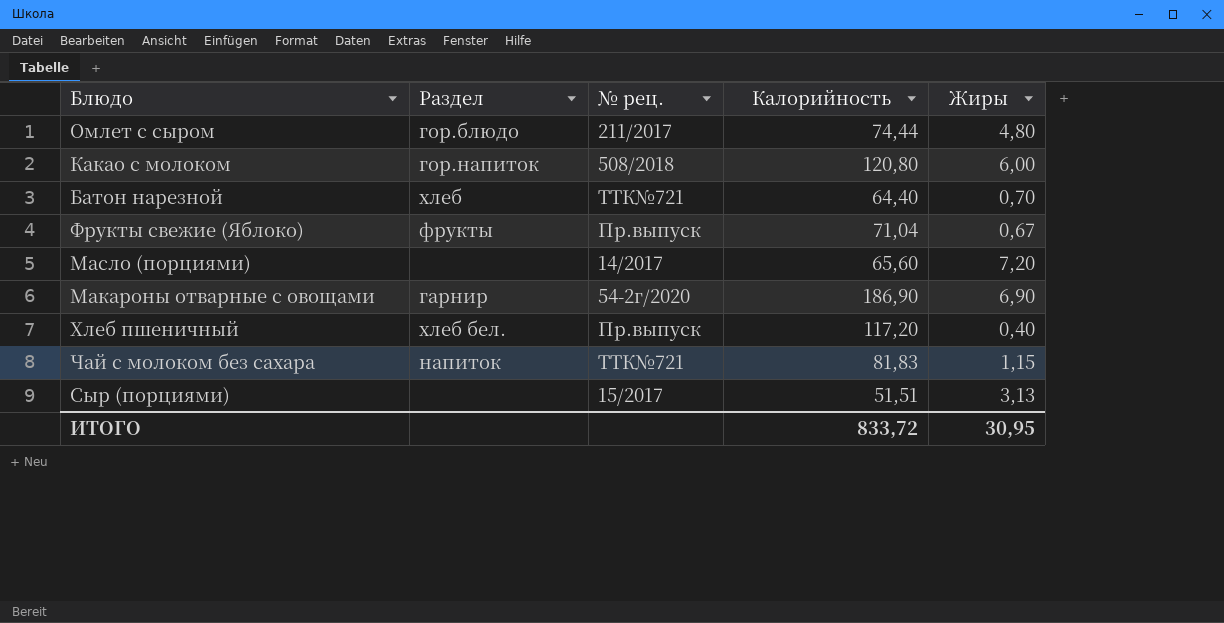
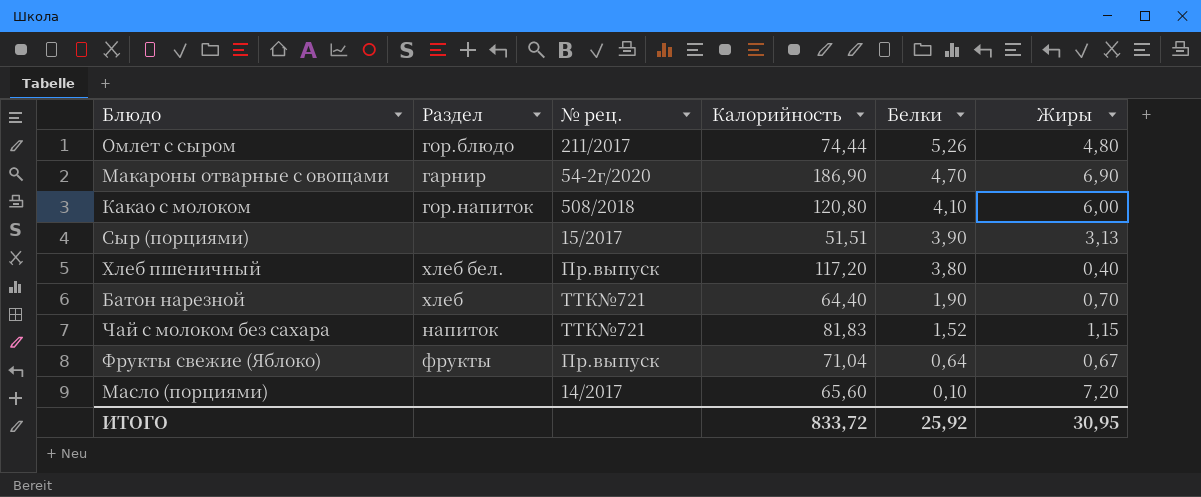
row order: none -> Белки descending
column Белки | position: none -> 5

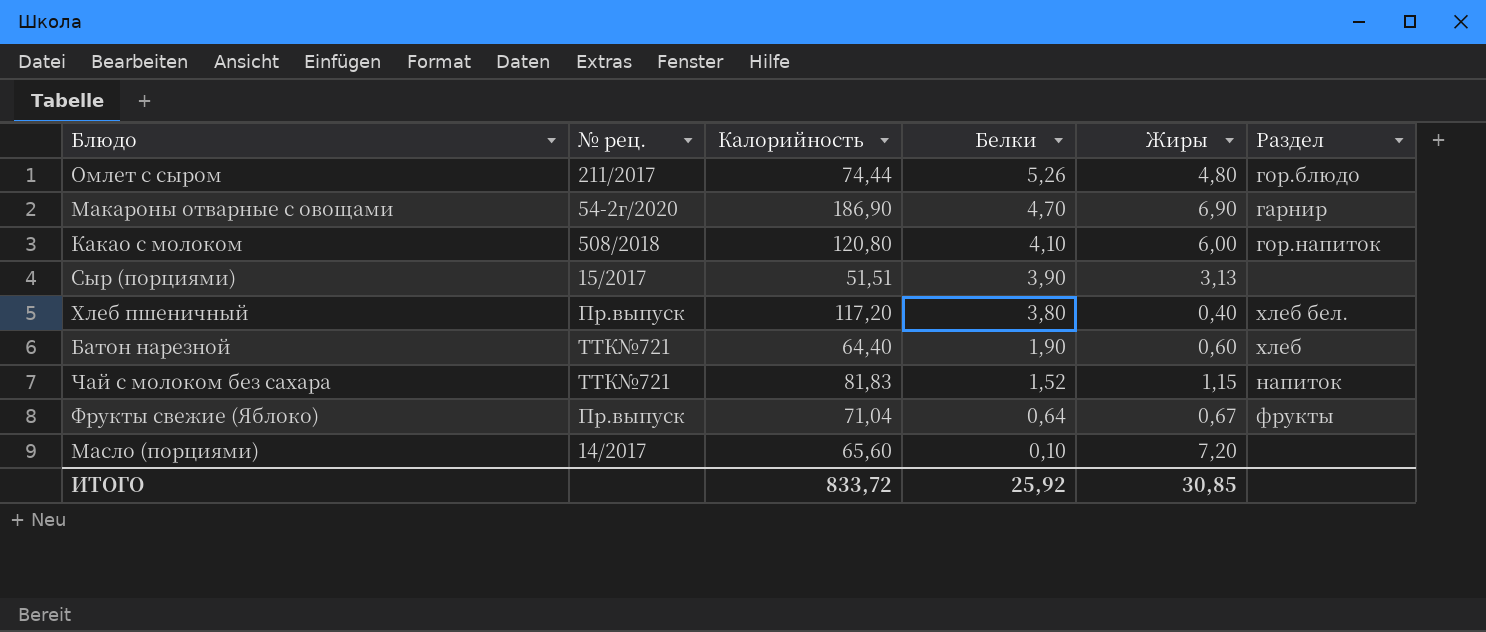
column Раздел | position: 2 -> 6
Батон нарезной | Жиры: 0,70 -> 0,60
ИТОГО | Жиры: 30,95 -> 30,85

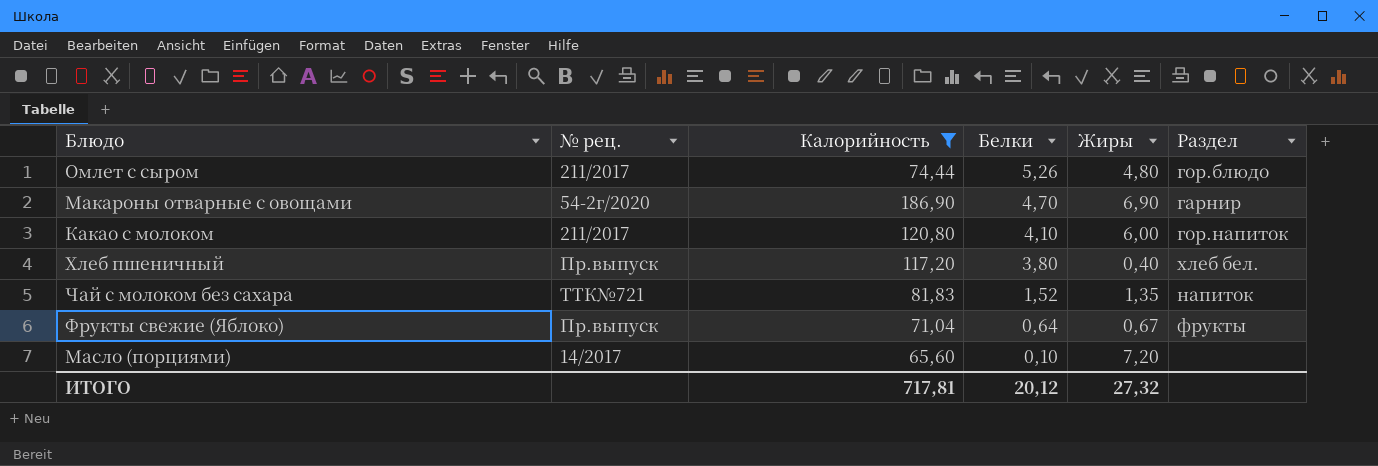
filter: none -> Калорийность >= 65,60
Какао с молоком | № рец.: 508/2018 -> 211/2017
Чай с молоком без сахара | Жиры: 1,15 -> 1,35
ИТОГО | Калорийность: 833,72 -> 717,81
ИТОГО | Белки: 25,92 -> 20,12
ИТОГО | Жиры: 30,85 -> 27,32

